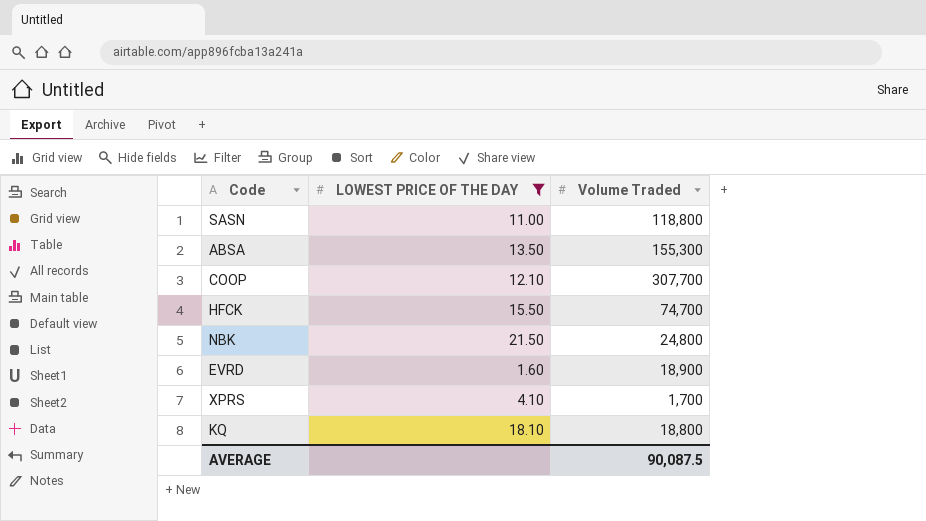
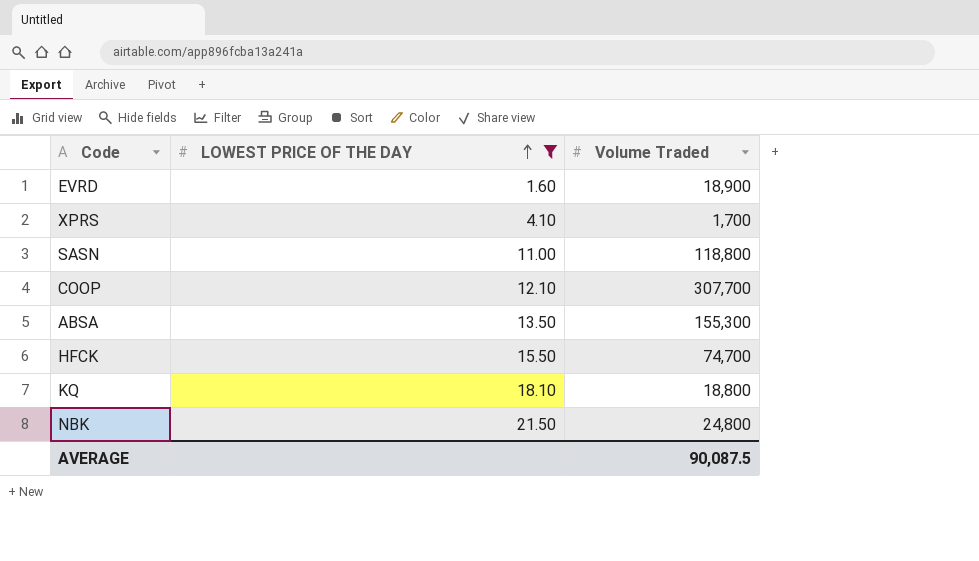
row order: none -> LOWEST PRICE OF THE DAY ascending

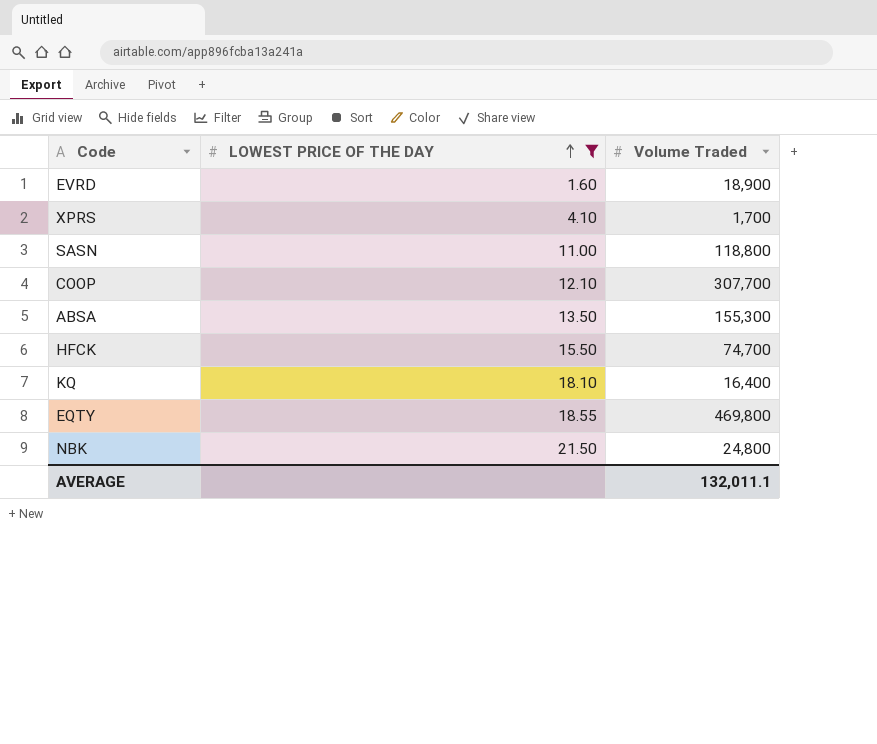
KQ | Volume Traded: 18,800 -> 16,400
row EQTY: none -> 18.55 | 469,800
AVERAGE | Volume Traded: 90,087.5 -> 132,011.1

